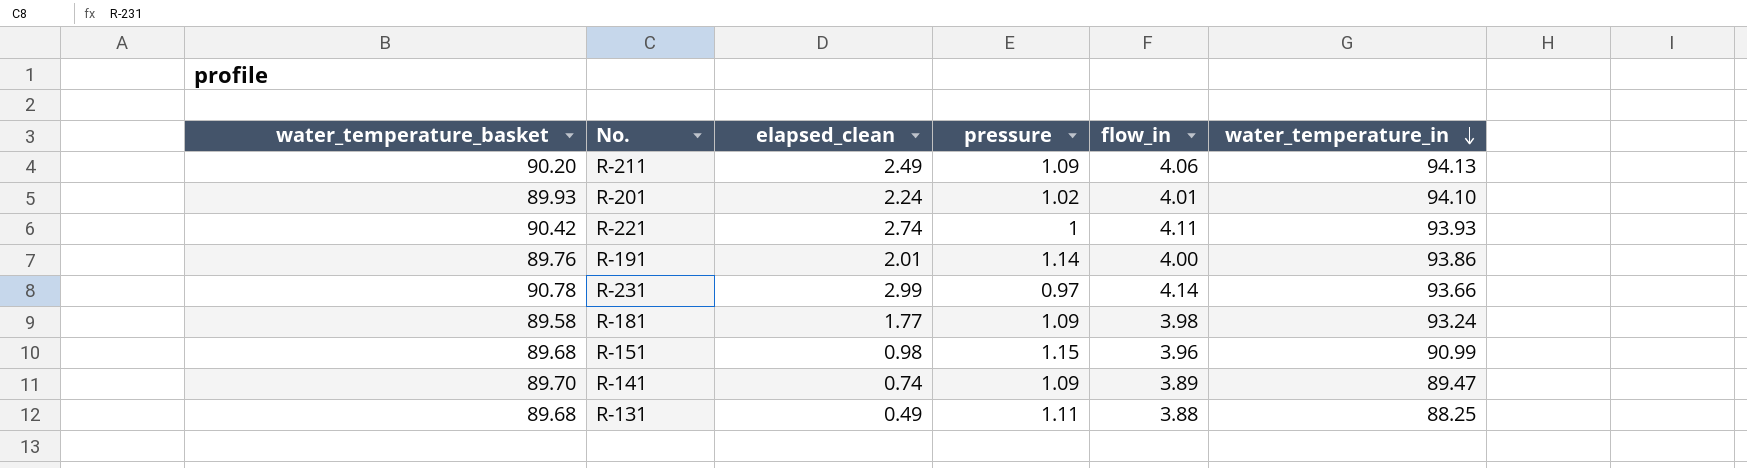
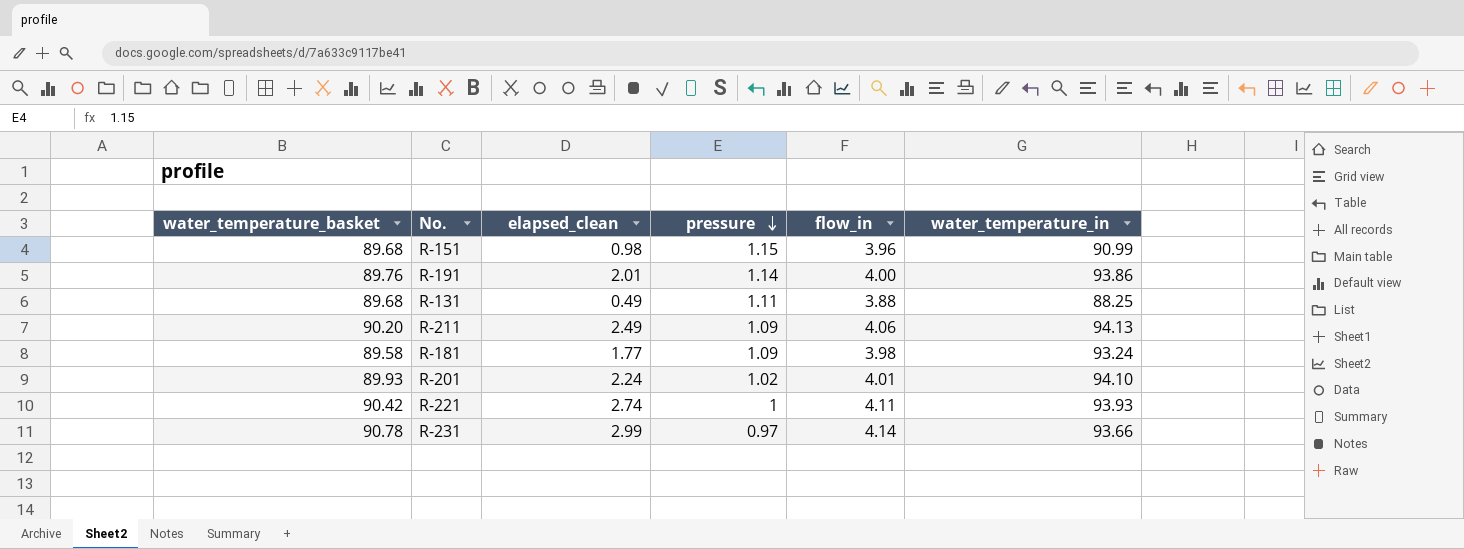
row order: water_temperature_in descending -> pressure descending
row R-141: 89.70 | 0.74 | 1.09 | 3.89 | 89.47 -> none

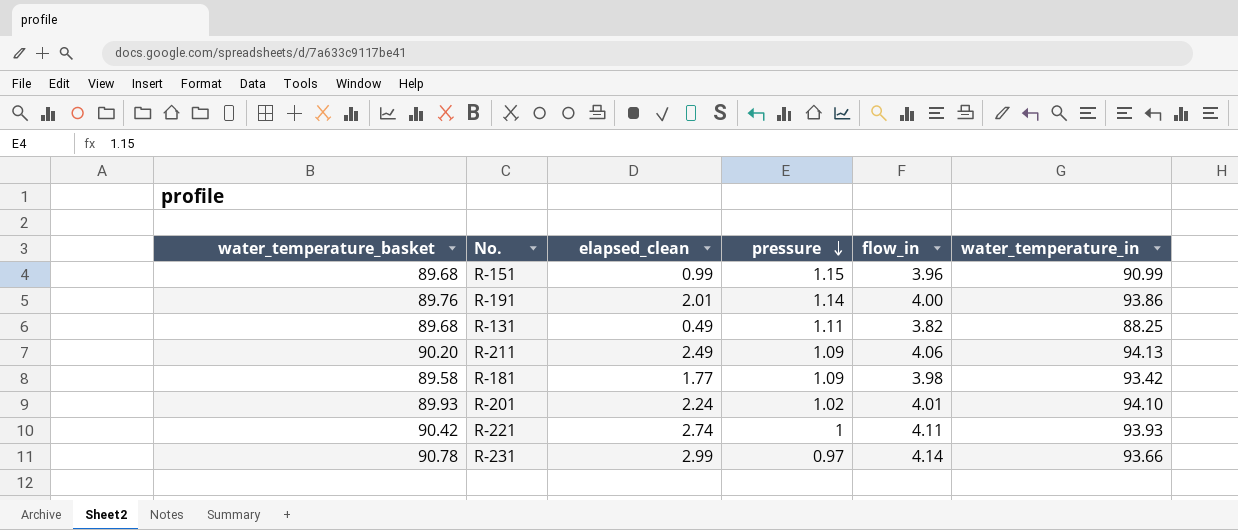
R-151 | elapsed_clean: 0.98 -> 0.99
R-131 | flow_in: 3.88 -> 3.82
R-181 | water_temperature_in: 93.24 -> 93.42

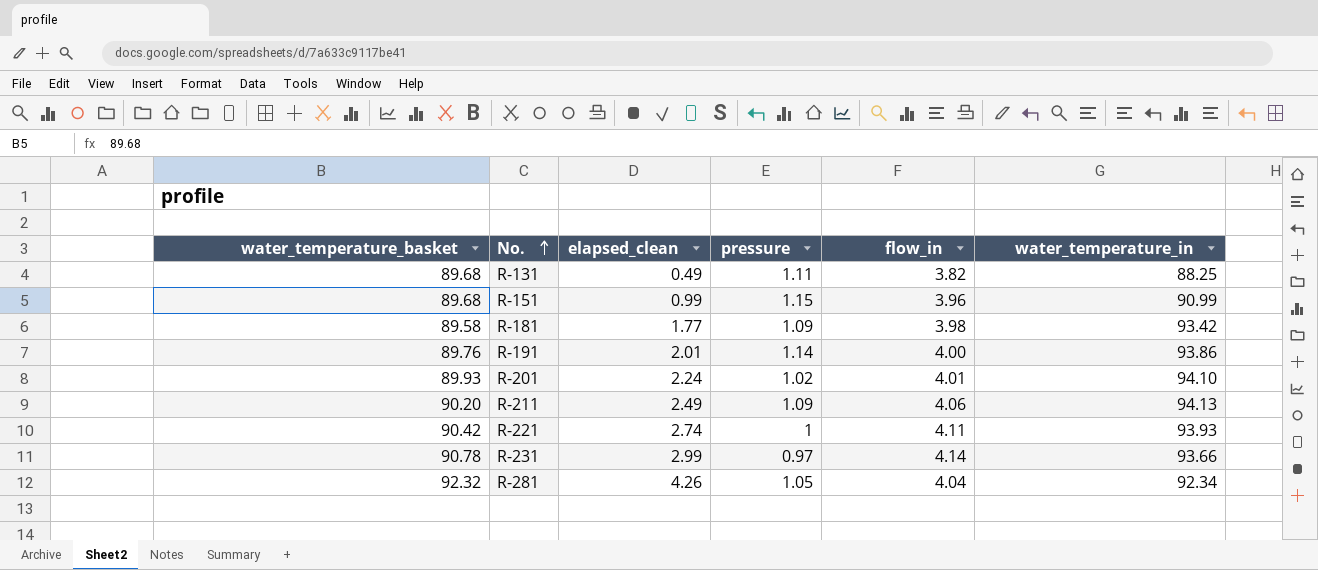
row order: pressure descending -> No. ascending
row R-281: none -> 92.32 | 4.26 | 1.05 | 4.04 | 92.34

